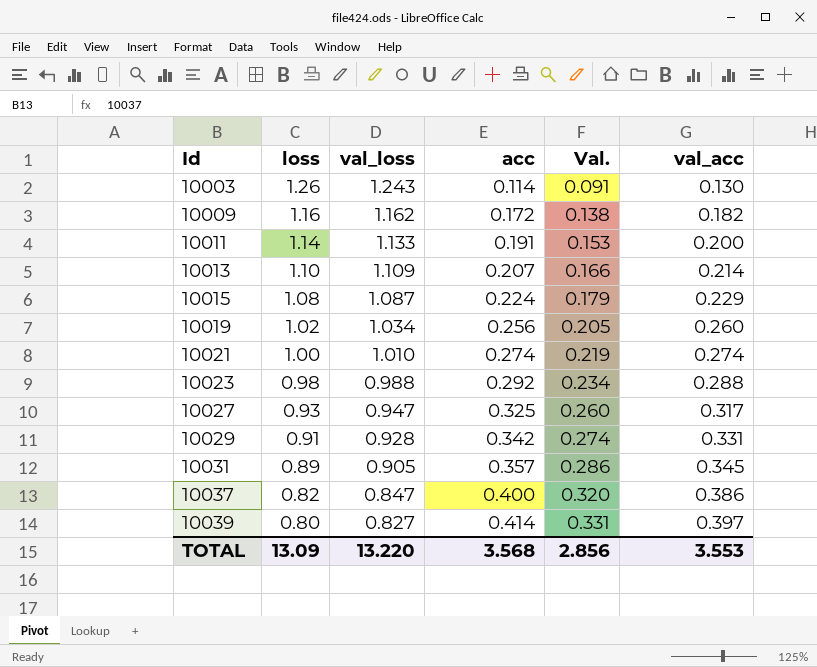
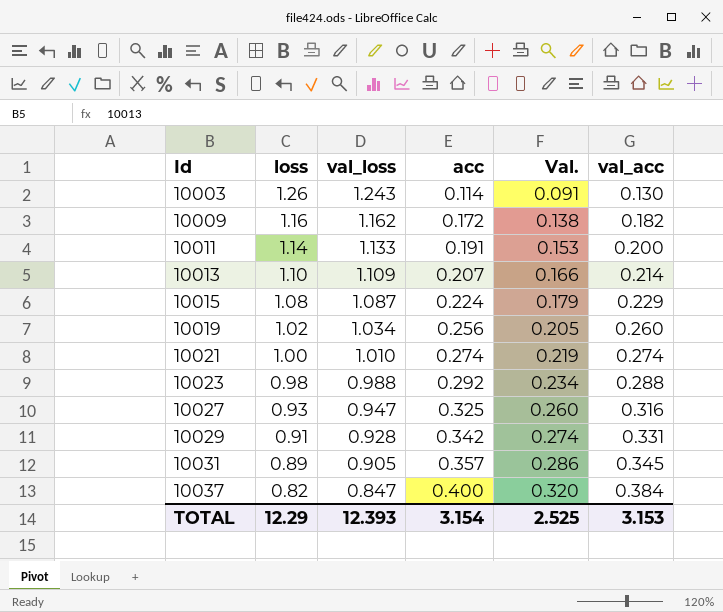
row 10039: 0.80 | 0.827 | 0.414 | 0.331 | 0.397 -> none
10027 | val_acc: 0.317 -> 0.316
10037 | val_acc: 0.386 -> 0.384
TOTAL | loss: 13.09 -> 12.29
TOTAL | val_loss: 13.220 -> 12.393
TOTAL | acc: 3.568 -> 3.154
TOTAL | Val.: 2.856 -> 2.525
TOTAL | val_acc: 3.553 -> 3.153

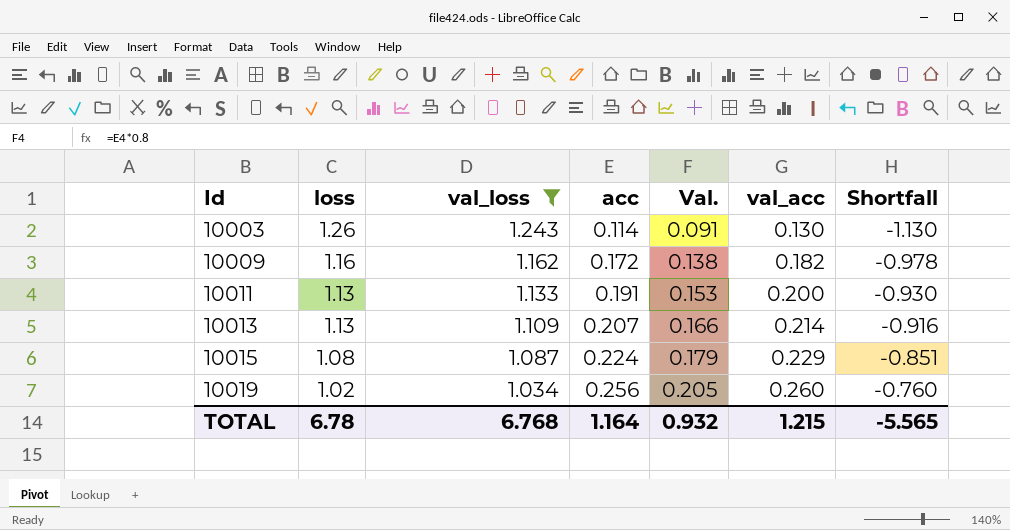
filter: none -> val_loss >= 1.034
column Shortfall | formula: none -> [val_acc] - [loss]
10011 | loss: 1.14 -> 1.13
10013 | loss: 1.10 -> 1.13
TOTAL | loss: 12.29 -> 6.78
TOTAL | val_loss: 12.393 -> 6.768
TOTAL | acc: 3.154 -> 1.164
TOTAL | Val.: 2.525 -> 0.932
TOTAL | val_acc: 3.153 -> 1.215

